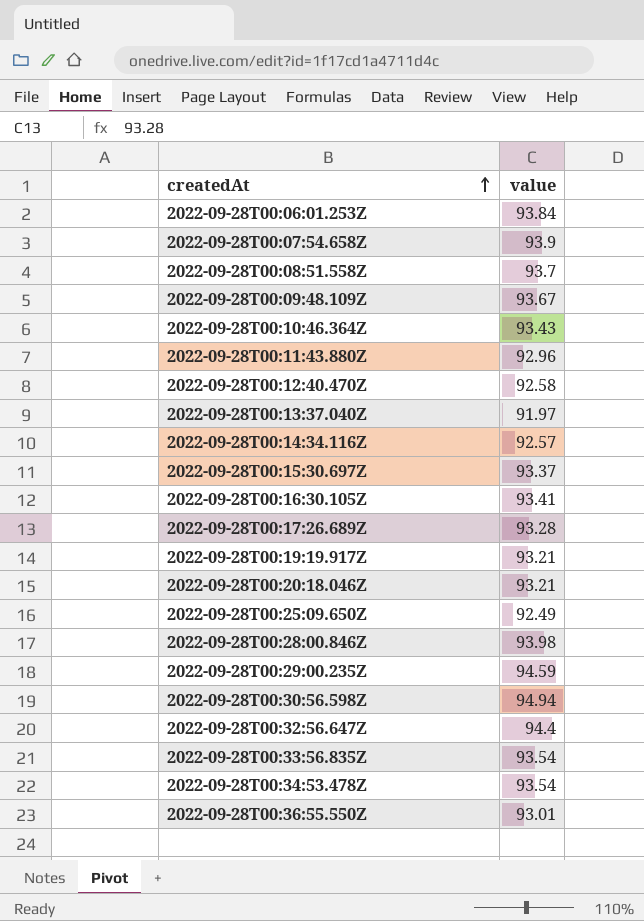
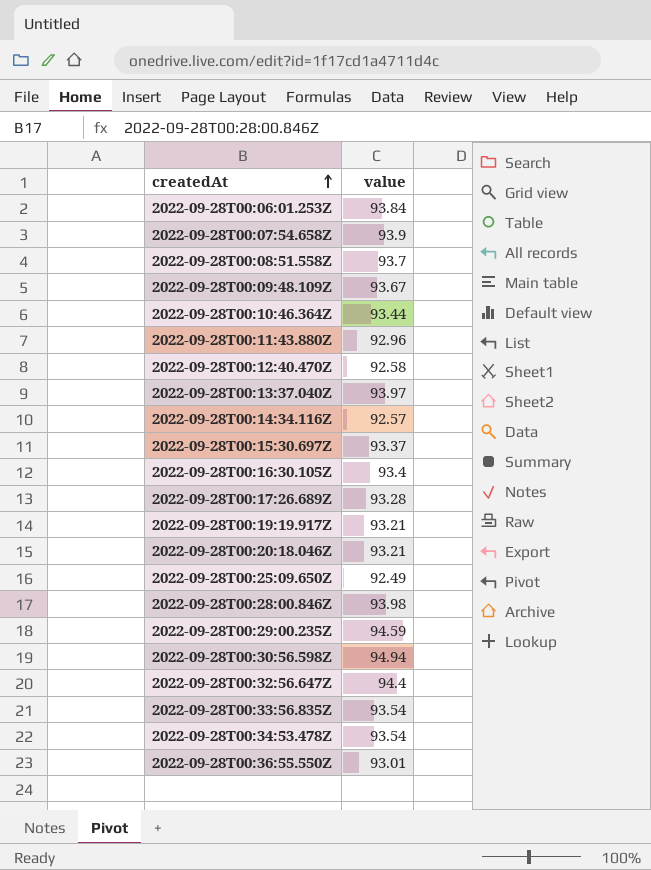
2022-09-28T00:10:46.364Z | value: 93.43 -> 93.44
2022-09-28T00:13:37.040Z | value: 91.97 -> 93.97
2022-09-28T00:16:30.105Z | value: 93.41 -> 93.4

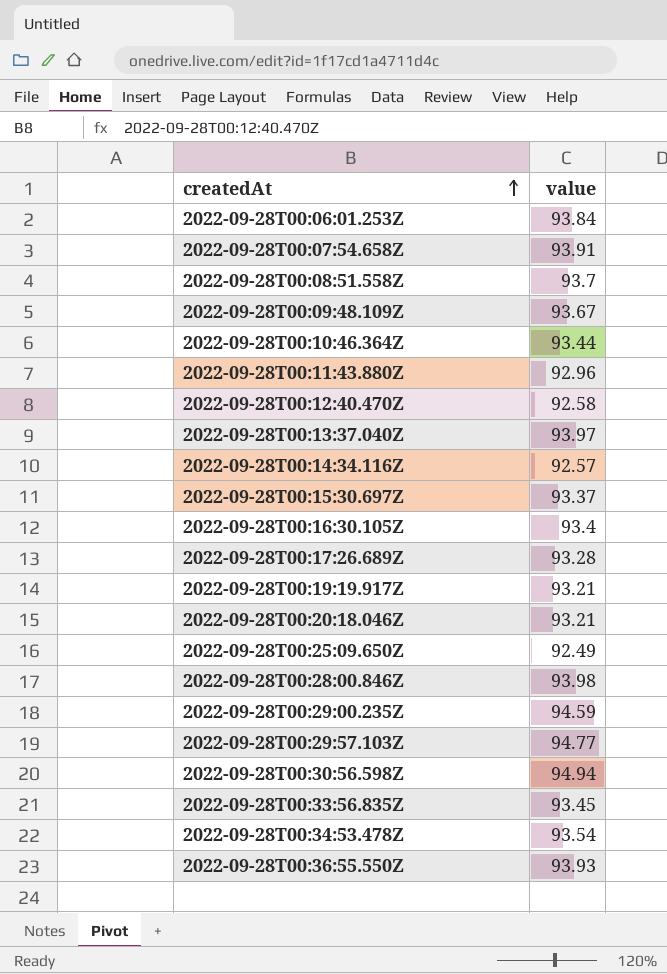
row 2022-09-28T00:32:56.647Z: 94.4 -> none
2022-09-28T00:07:54.658Z | value: 93.9 -> 93.91
row 2022-09-28T00:29:57.103Z: none -> 94.77
2022-09-28T00:33:56.835Z | value: 93.54 -> 93.45
2022-09-28T00:36:55.550Z | value: 93.01 -> 93.93

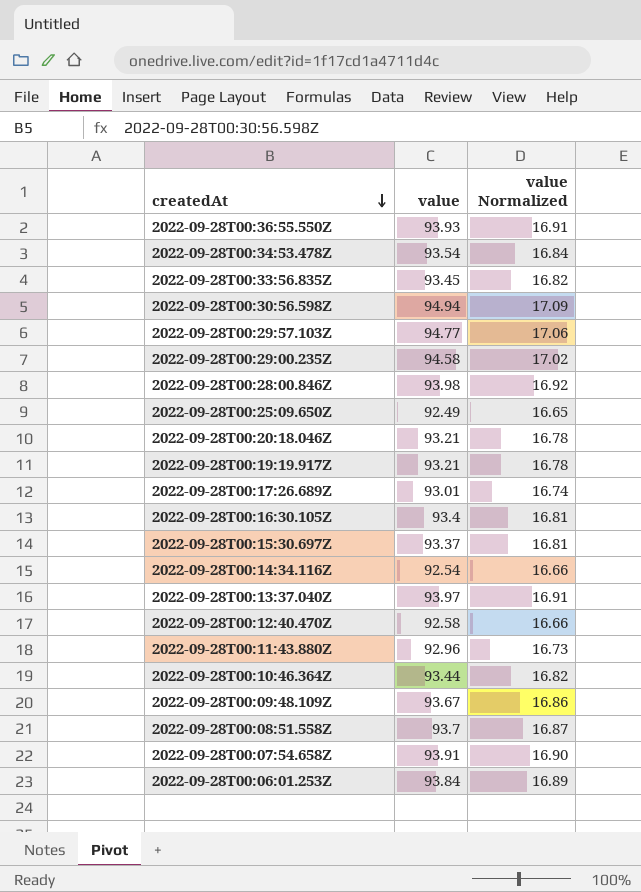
row order: createdAt ascending -> createdAt descending
column value Normalized | formula: none -> [value] * 0.18
2022-09-28T00:29:00.235Z | value: 94.59 -> 94.58
2022-09-28T00:17:26.689Z | value: 93.28 -> 93.01
2022-09-28T00:14:34.116Z | value: 92.57 -> 92.54

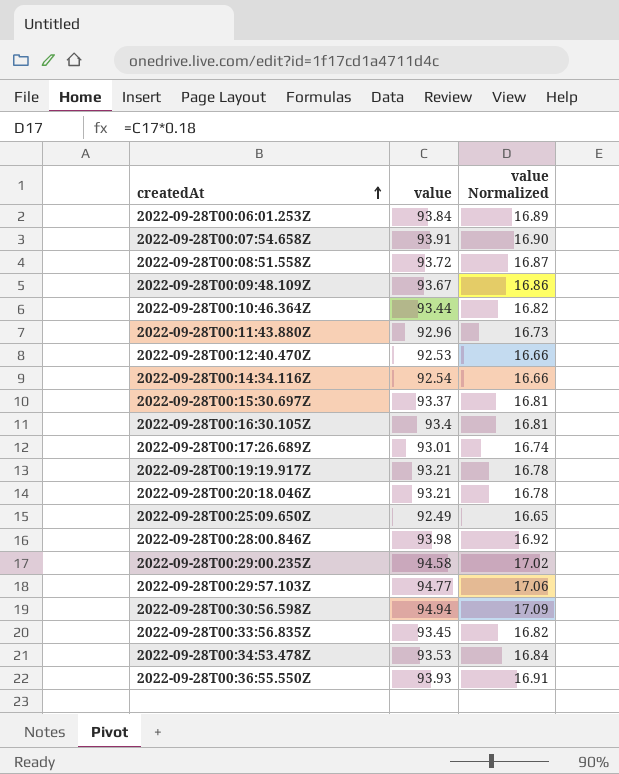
row order: createdAt descending -> createdAt ascending
row 2022-09-28T00:13:37.040Z: 93.97 | 16.91 -> none
2022-09-28T00:08:51.558Z | value: 93.7 -> 93.72
2022-09-28T00:12:40.470Z | value: 92.58 -> 92.53
2022-09-28T00:34:53.478Z | value: 93.54 -> 93.53

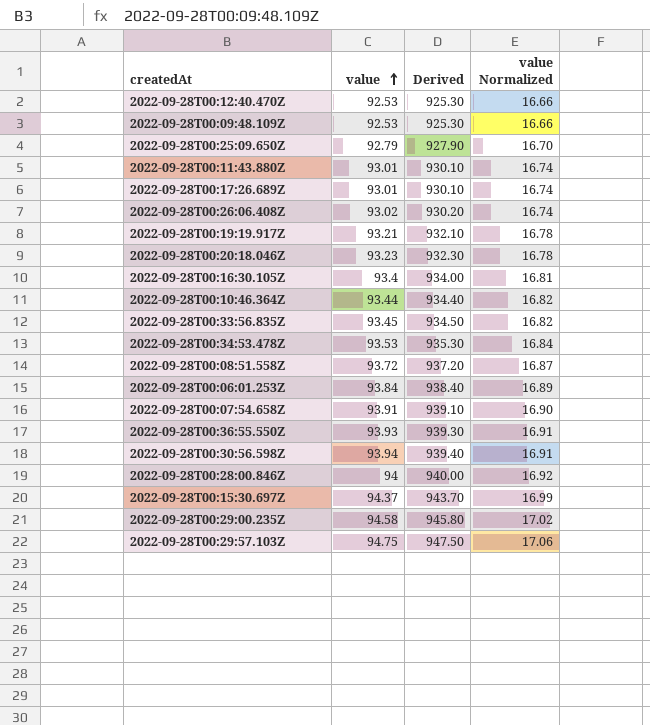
row order: createdAt ascending -> value ascending
column Derived | formula: none -> [value] * 10
row 2022-09-28T00:14:34.116Z: 92.54 | 16.66 -> none
2022-09-28T00:09:48.109Z | value: 93.67 -> 92.53
2022-09-28T00:09:48.109Z | value Normalized: 16.86 -> 16.66
2022-09-28T00:25:09.650Z | value: 92.49 -> 92.79
2022-09-28T00:25:09.650Z | value Normalized: 16.65 -> 16.70
2022-09-28T00:11:43.880Z | value: 92.96 -> 93.01
2022-09-28T00:11:43.880Z | value Normalized: 16.73 -> 16.74
row 2022-09-28T00:26:06.408Z: none -> 93.02 | 930.20 | 16.74
2022-09-28T00:20:18.046Z | value: 93.21 -> 93.23
2022-09-28T00:30:56.598Z | value: 94.94 -> 93.94
2022-09-28T00:30:56.598Z | value Normalized: 17.09 -> 16.91
2022-09-28T00:28:00.846Z | value: 93.98 -> 94
2022-09-28T00:15:30.697Z | value: 93.37 -> 94.37
2022-09-28T00:15:30.697Z | value Normalized: 16.81 -> 16.99
2022-09-28T00:29:57.103Z | value: 94.77 -> 94.75

